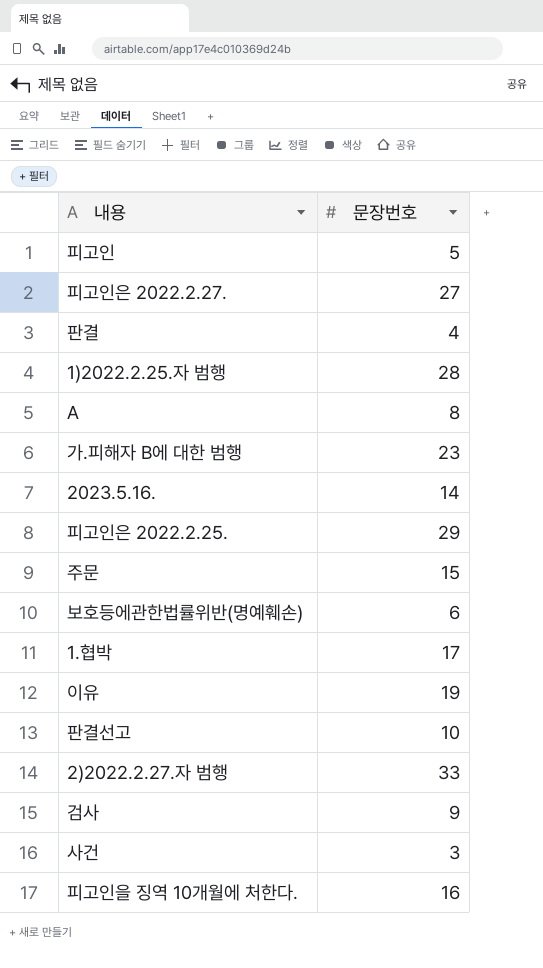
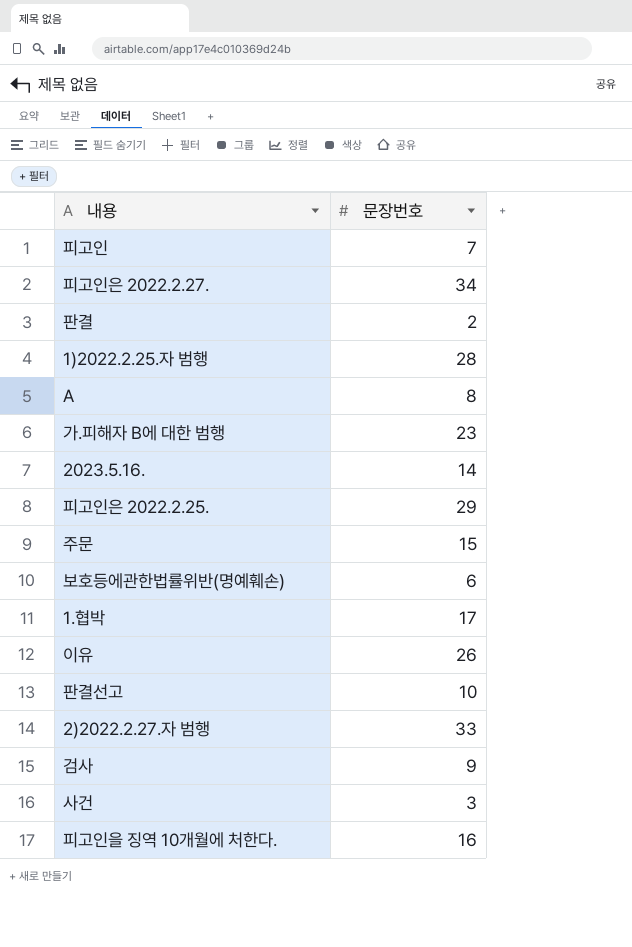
피고인 | 문장번호: 5 -> 7
피고인은 2022.2.27. | 문장번호: 27 -> 34
판결 | 문장번호: 4 -> 2
이유 | 문장번호: 19 -> 26

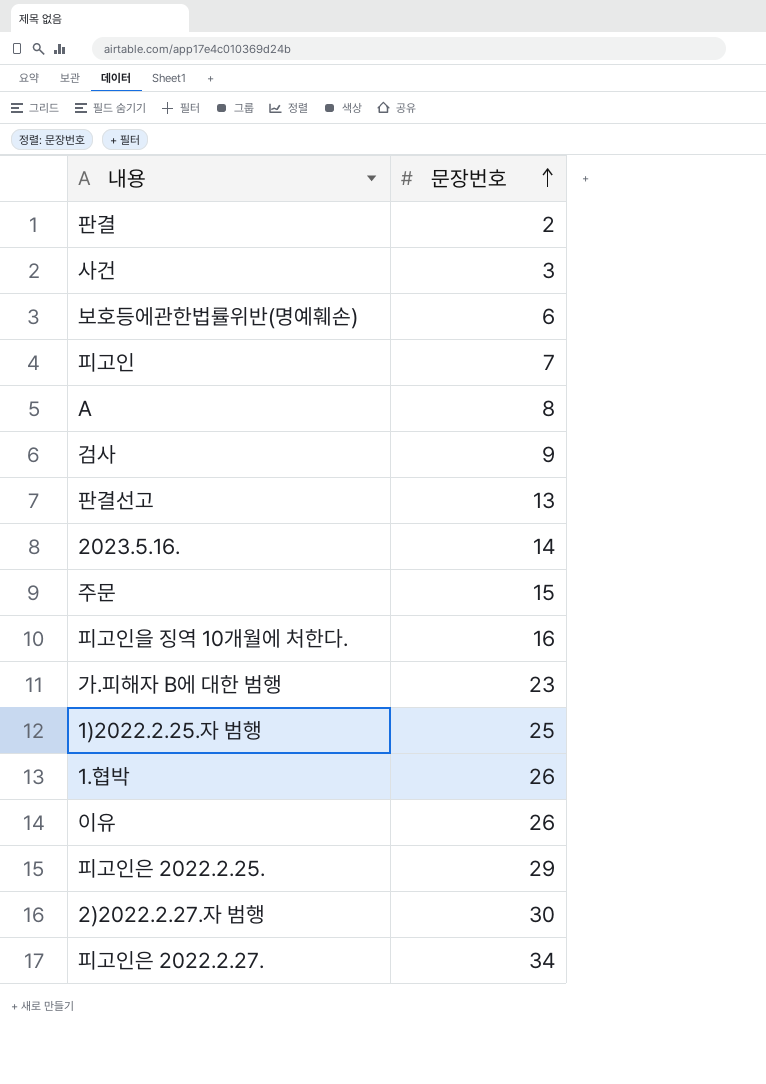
row order: none -> 문장번호 ascending
판결선고 | 문장번호: 10 -> 13
1)2022.2.25.자 범행 | 문장번호: 28 -> 25
1.협박 | 문장번호: 17 -> 26
2)2022.2.27.자 범행 | 문장번호: 33 -> 30

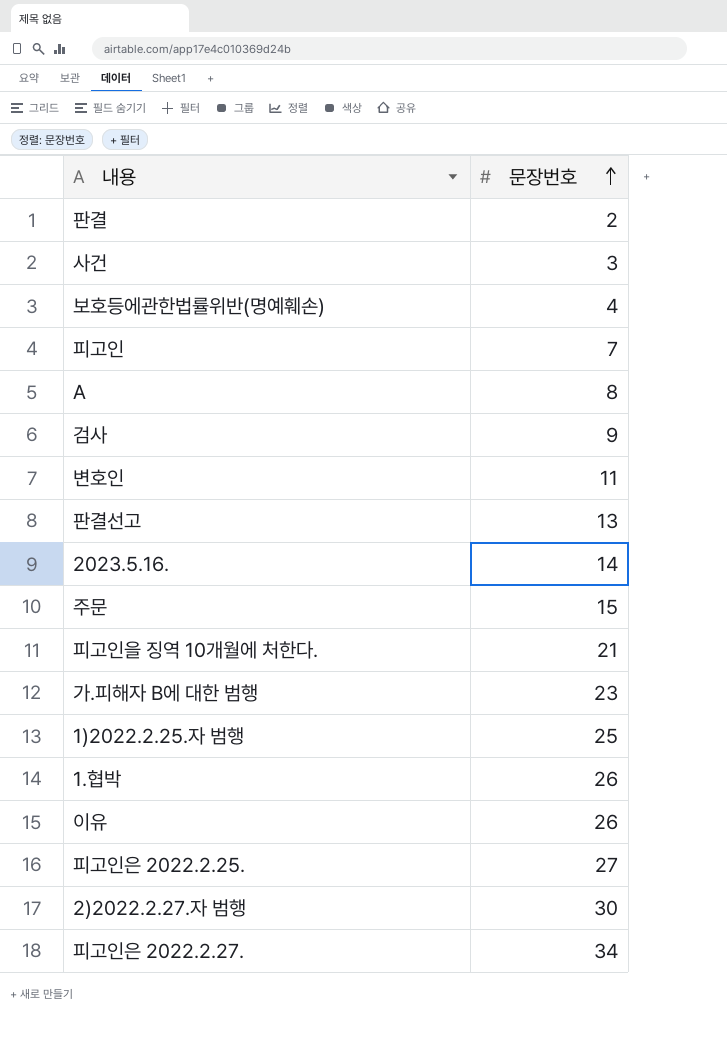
보호등에관한법률위반(명예훼손) | 문장번호: 6 -> 4
row 변호인: none -> 11
피고인을 징역 10개월에 처한다. | 문장번호: 16 -> 21
피고인은 2022.2.25. | 문장번호: 29 -> 27

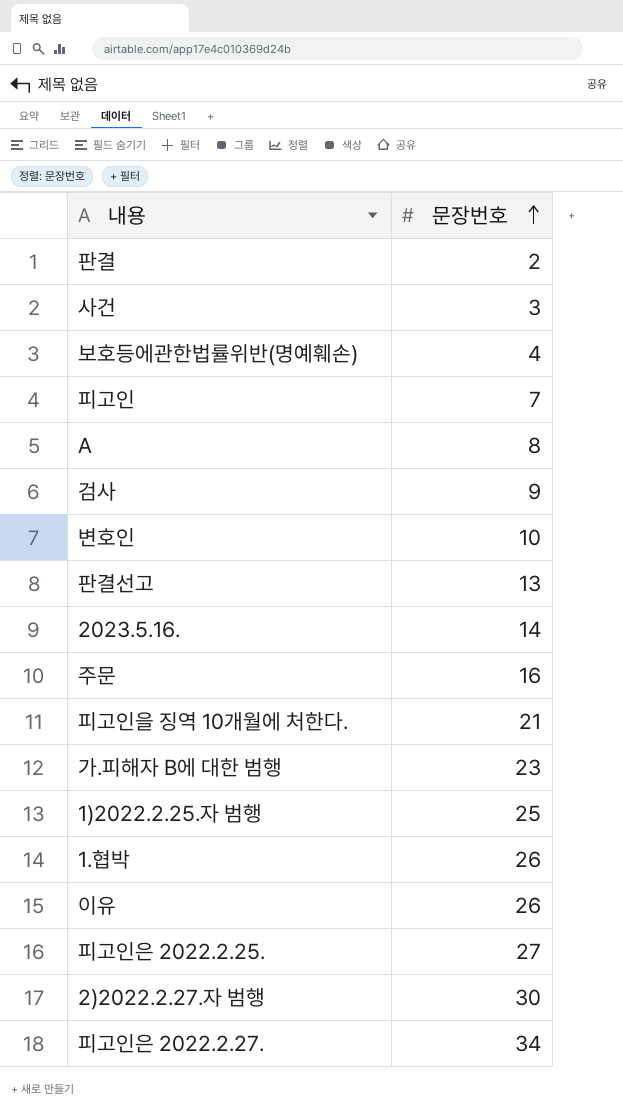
변호인 | 문장번호: 11 -> 10
주문 | 문장번호: 15 -> 16

